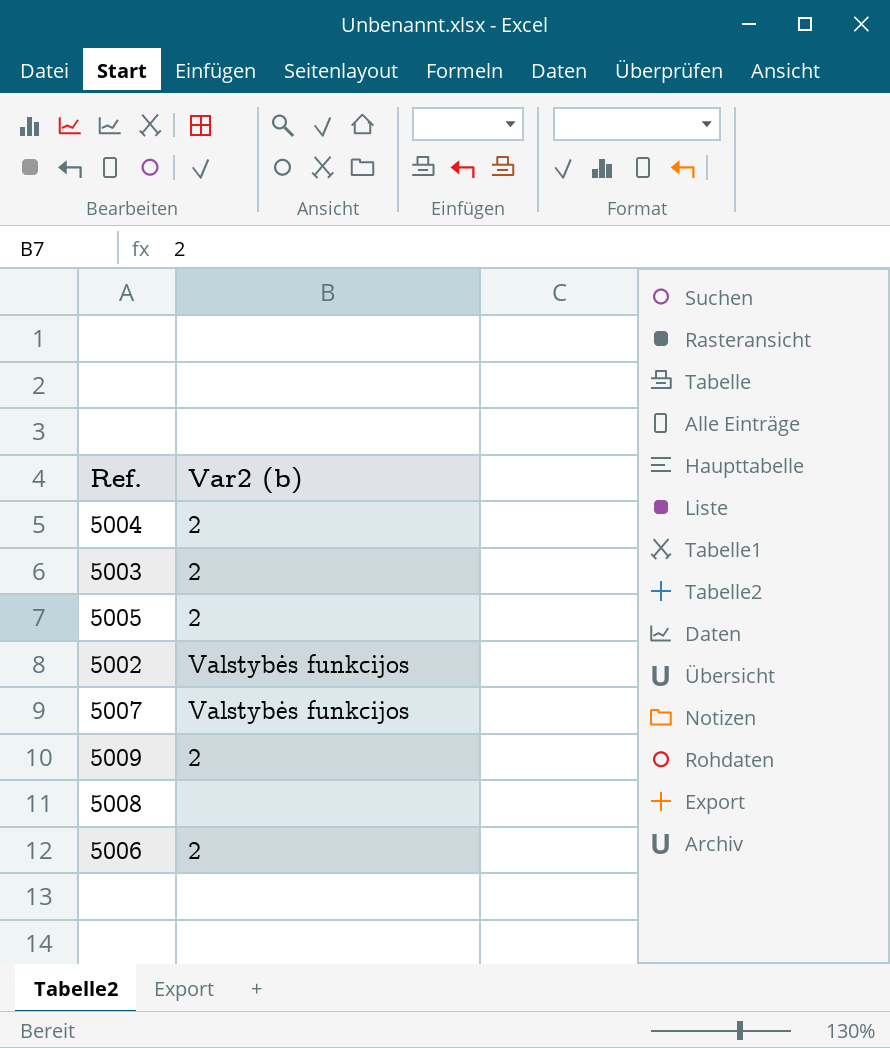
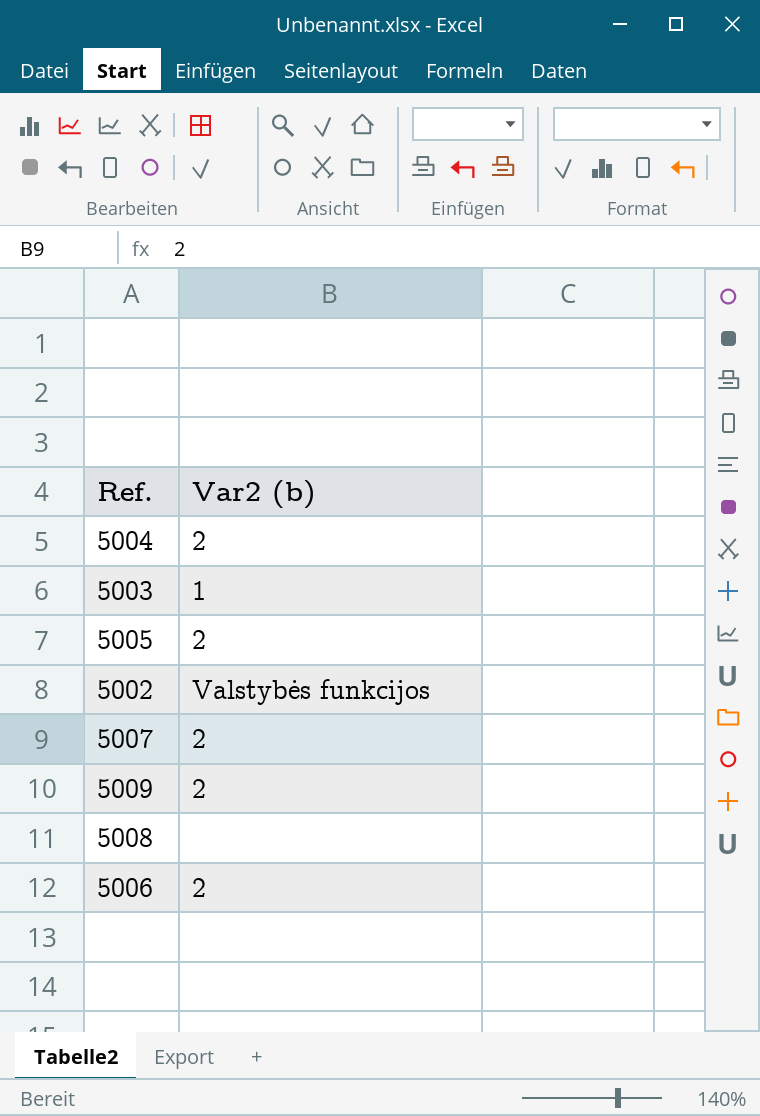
5003 | Var2 (b): 2 -> 1
5007 | Var2 (b): Valstybės funkcijos -> 2

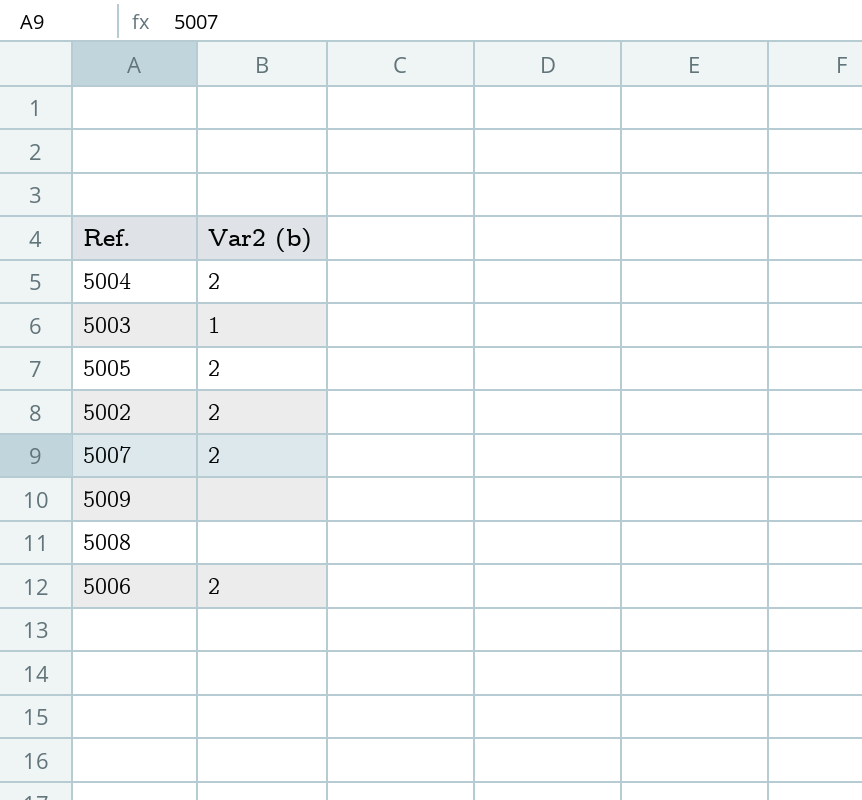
5002 | Var2 (b): Valstybės funkcijos -> 2
5009 | Var2 (b): 2 -> none

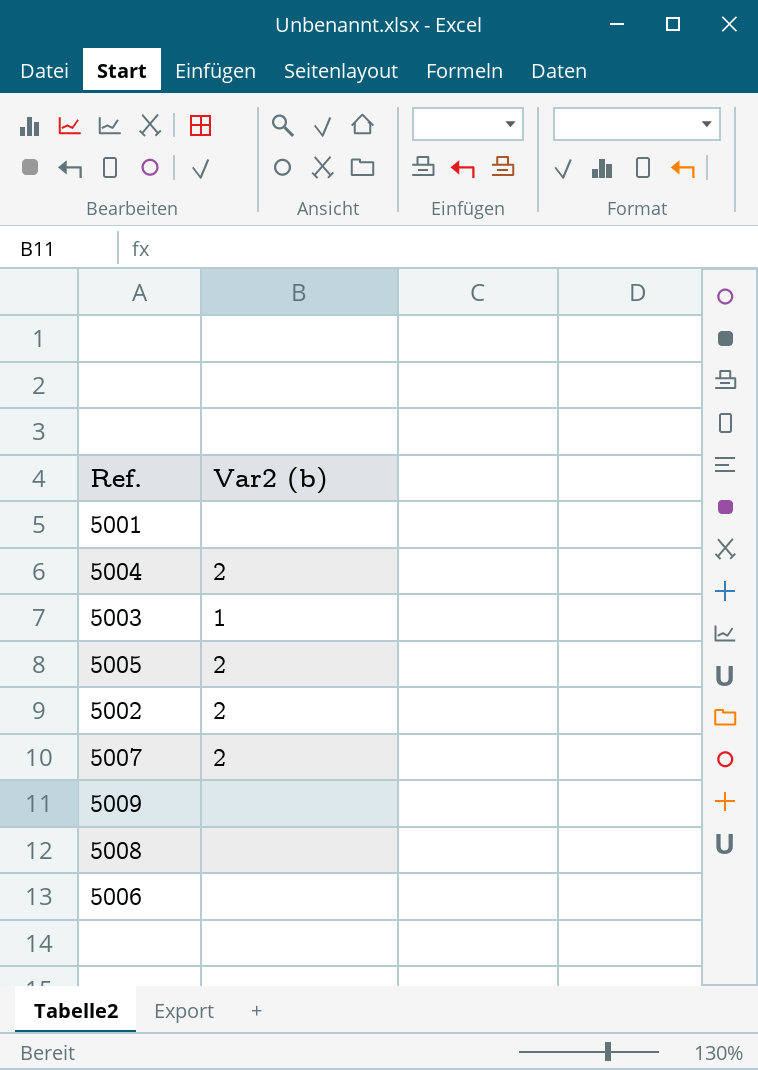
row 5001: none -> none
5006 | Var2 (b): 2 -> none

